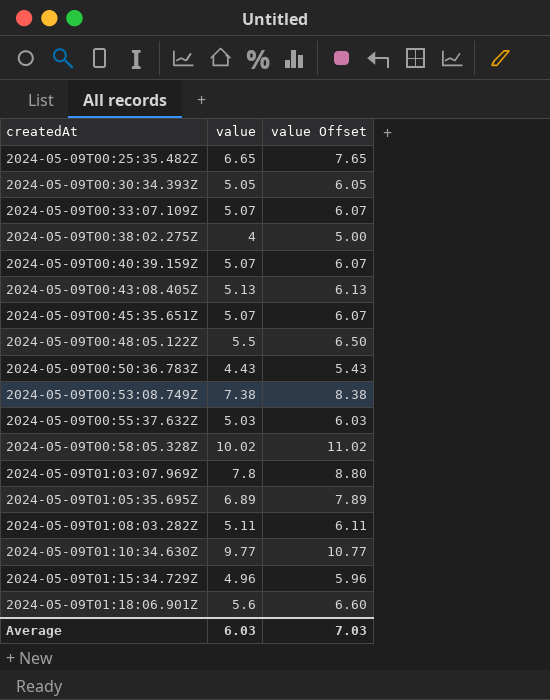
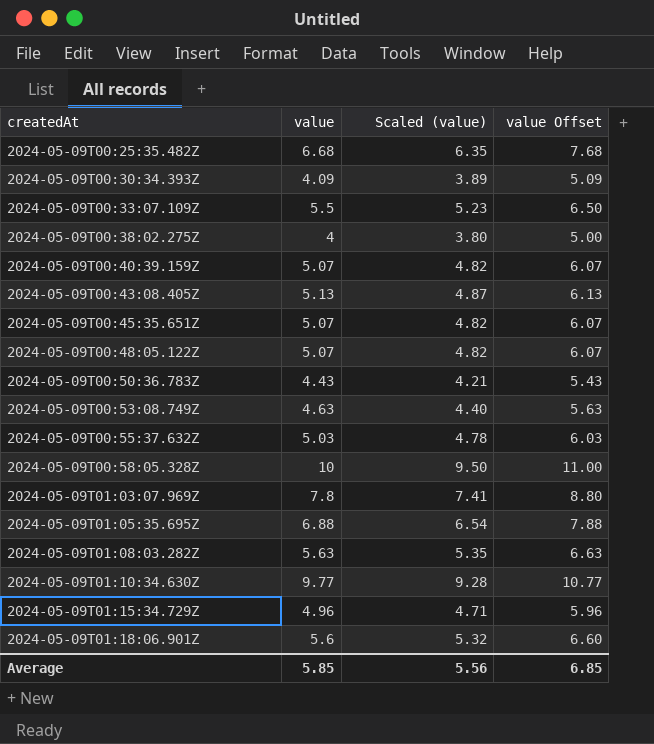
column Scaled (value) | formula: none -> [value] * 0.95
2024-05-09T00:25:35.482Z | value: 6.65 -> 6.68
2024-05-09T00:25:35.482Z | value Offset: 7.65 -> 7.68
2024-05-09T00:30:34.393Z | value: 5.05 -> 4.09
2024-05-09T00:30:34.393Z | value Offset: 6.05 -> 5.09
2024-05-09T00:33:07.109Z | value: 5.07 -> 5.5
2024-05-09T00:33:07.109Z | value Offset: 6.07 -> 6.50
2024-05-09T00:48:05.122Z | value: 5.5 -> 5.07
2024-05-09T00:48:05.122Z | value Offset: 6.50 -> 6.07
2024-05-09T00:53:08.749Z | value: 7.38 -> 4.63
2024-05-09T00:53:08.749Z | value Offset: 8.38 -> 5.63
2024-05-09T00:58:05.328Z | value: 10.02 -> 10
2024-05-09T00:58:05.328Z | value Offset: 11.02 -> 11.00
2024-05-09T01:05:35.695Z | value: 6.89 -> 6.88
2024-05-09T01:05:35.695Z | value Offset: 7.89 -> 7.88
2024-05-09T01:08:03.282Z | value: 5.11 -> 5.63
2024-05-09T01:08:03.282Z | value Offset: 6.11 -> 6.63
Average | value: 6.03 -> 5.85
Average | value Offset: 7.03 -> 6.85

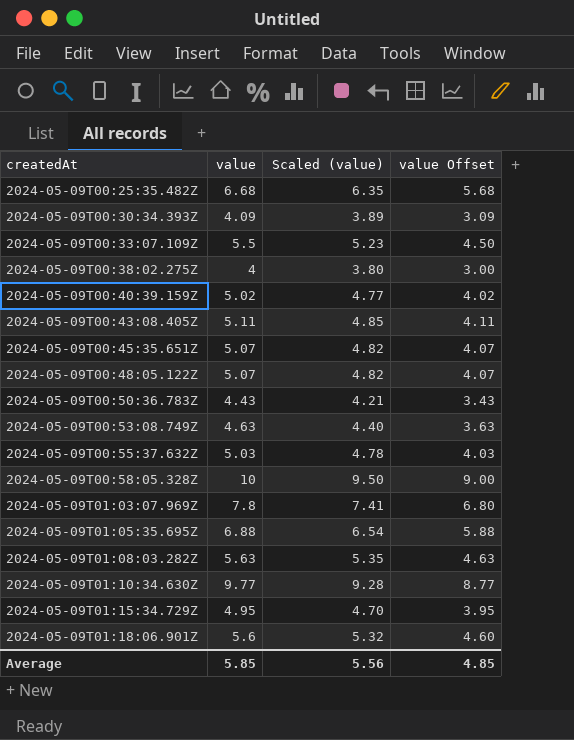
column value Offset | formula: [value] + 1 -> [value] - 1
2024-05-09T00:40:39.159Z | value: 5.07 -> 5.02
2024-05-09T00:40:39.159Z | Scaled (value): 4.82 -> 4.77
2024-05-09T00:43:08.405Z | value: 5.13 -> 5.11
2024-05-09T00:43:08.405Z | Scaled (value): 4.87 -> 4.85
2024-05-09T01:15:34.729Z | value: 4.96 -> 4.95
2024-05-09T01:15:34.729Z | Scaled (value): 4.71 -> 4.70
Average | value Offset: 6.85 -> 4.85

